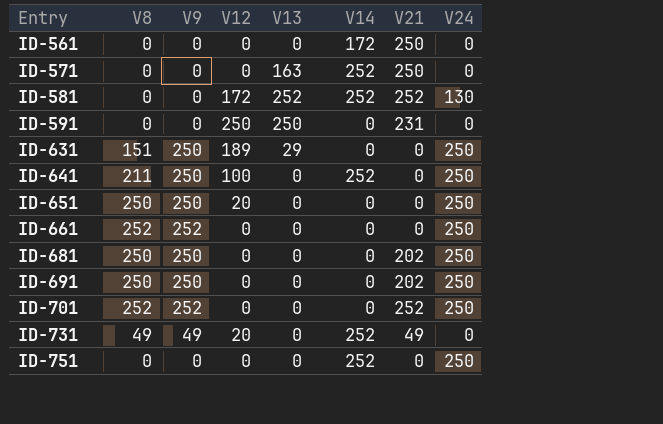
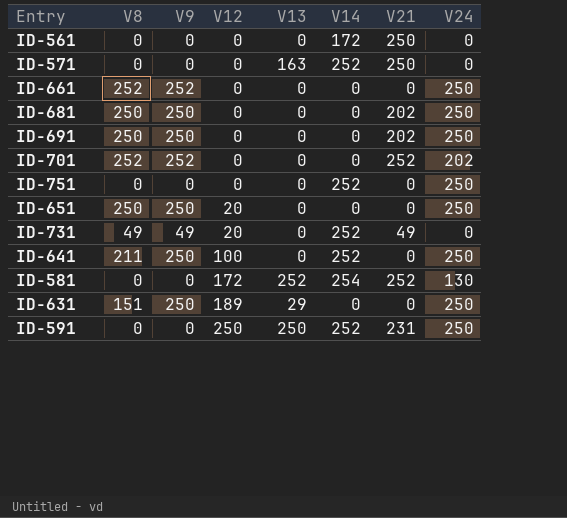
row order: Entry ascending -> V12 ascending
ID-701 | V24: 250 -> 202
ID-581 | V14: 252 -> 254
ID-591 | V14: 0 -> 252
ID-591 | V24: 0 -> 250

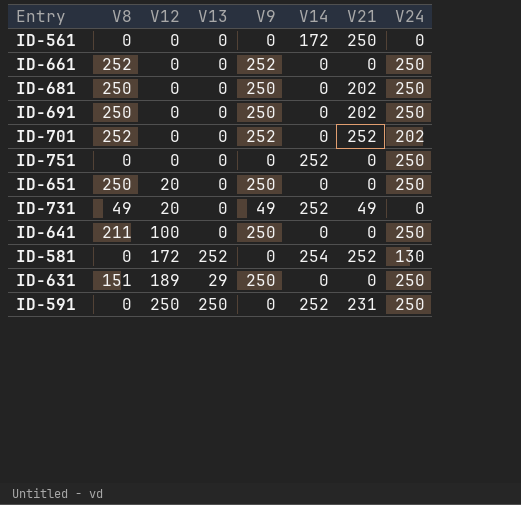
column V9 | position: 3 -> 5
row ID-571: 0 | 0 | 0 | 163 | 252 | 250 | 0 -> none
ID-641 | V14: 252 -> 0

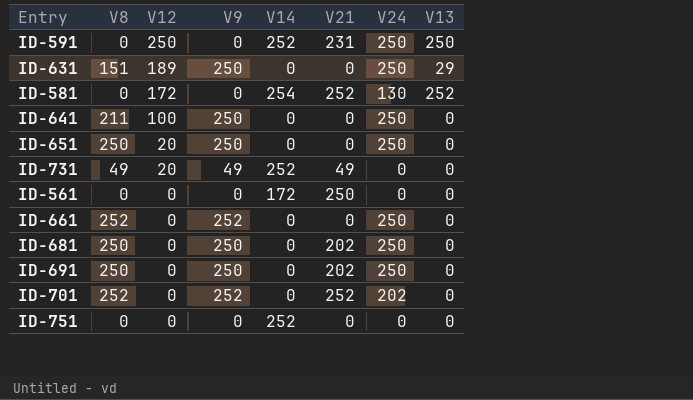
row order: V12 ascending -> V12 descending
column V13 | position: 4 -> 8
ID-751 | V24: 250 -> 0

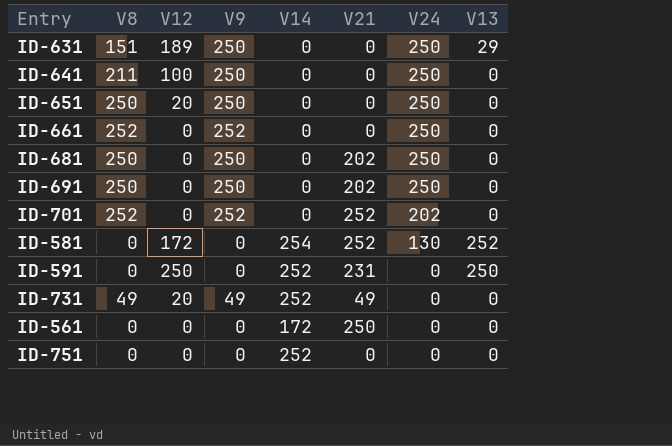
row order: V12 descending -> V24 descending
ID-591 | V24: 250 -> 0

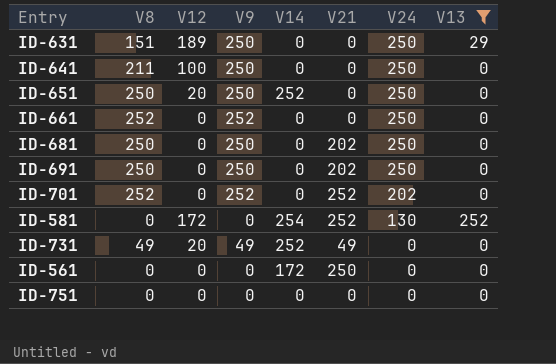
filter: none -> V13 != 250
ID-651 | V14: 0 -> 252
ID-751 | V14: 252 -> 0

